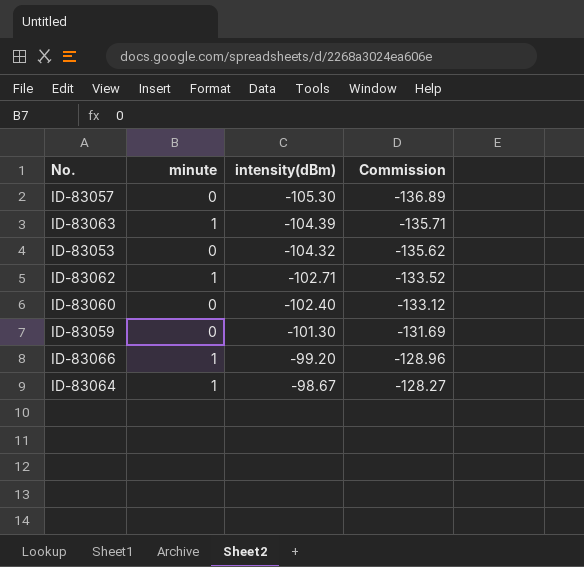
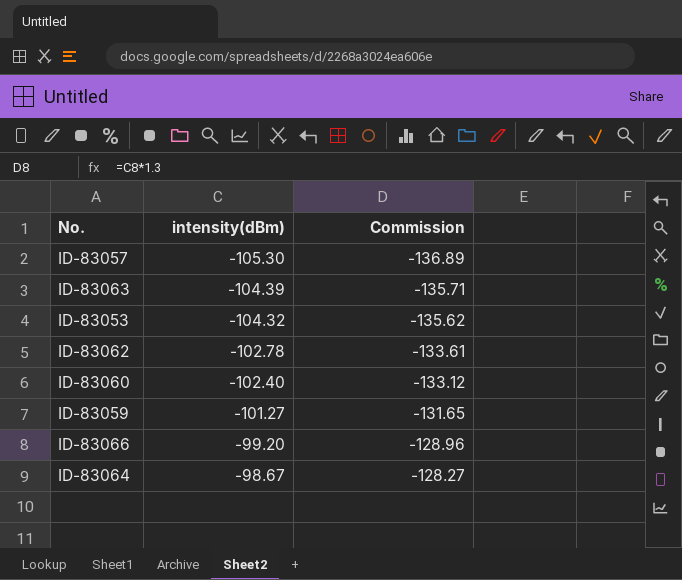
column minute | position: 2 -> none
ID-83062 | intensity(dBm): -102.71 -> -102.78
ID-83062 | Commission: -133.52 -> -133.61
ID-83059 | intensity(dBm): -101.30 -> -101.27
ID-83059 | Commission: -131.69 -> -131.65

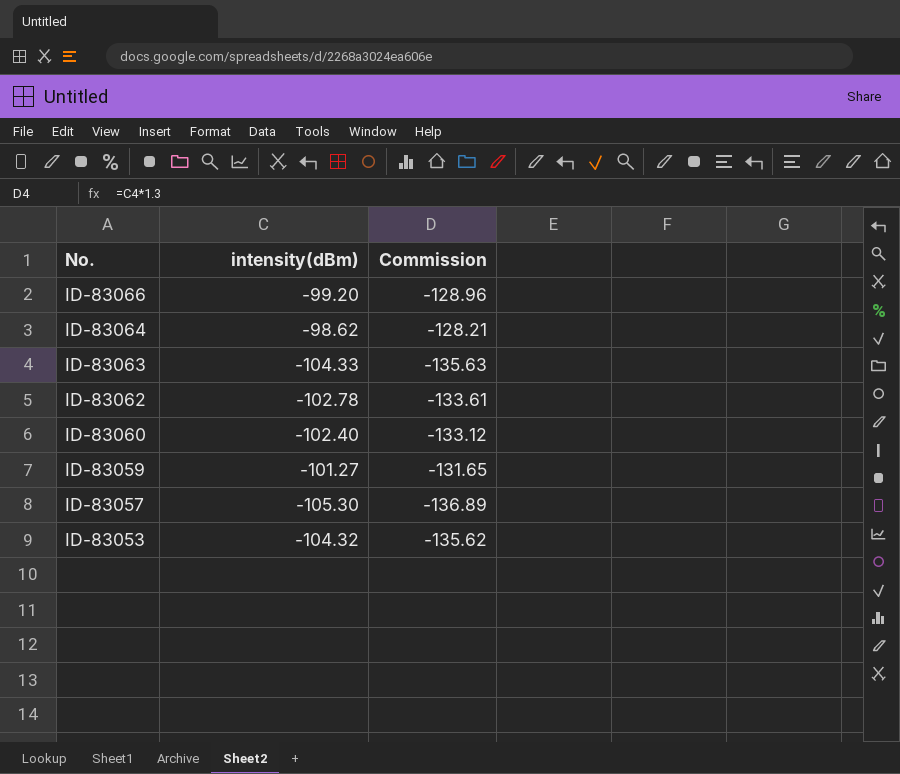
row order: intensity(dBm) ascending -> No. descending
ID-83064 | intensity(dBm): -98.67 -> -98.62
ID-83064 | Commission: -128.27 -> -128.21
ID-83063 | intensity(dBm): -104.39 -> -104.33
ID-83063 | Commission: -135.71 -> -135.63

